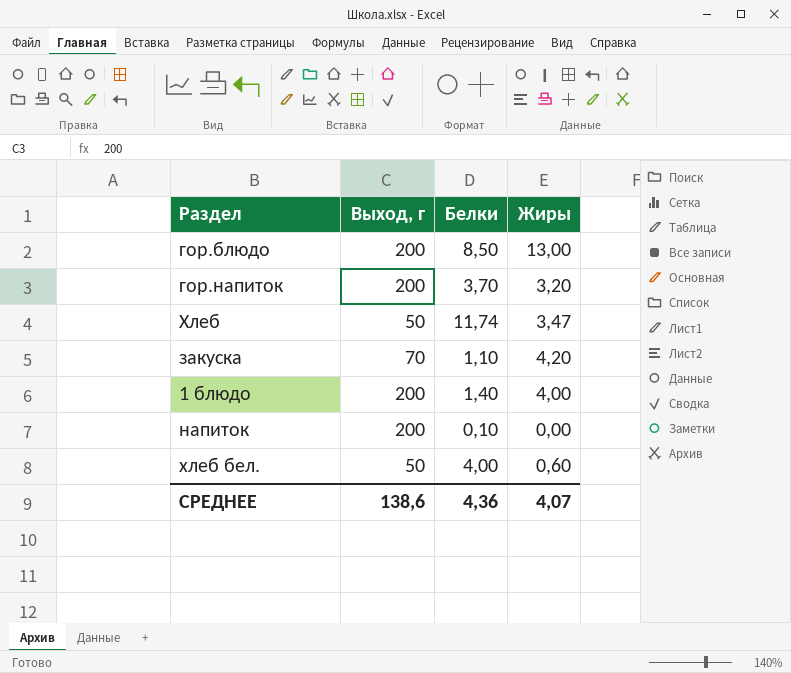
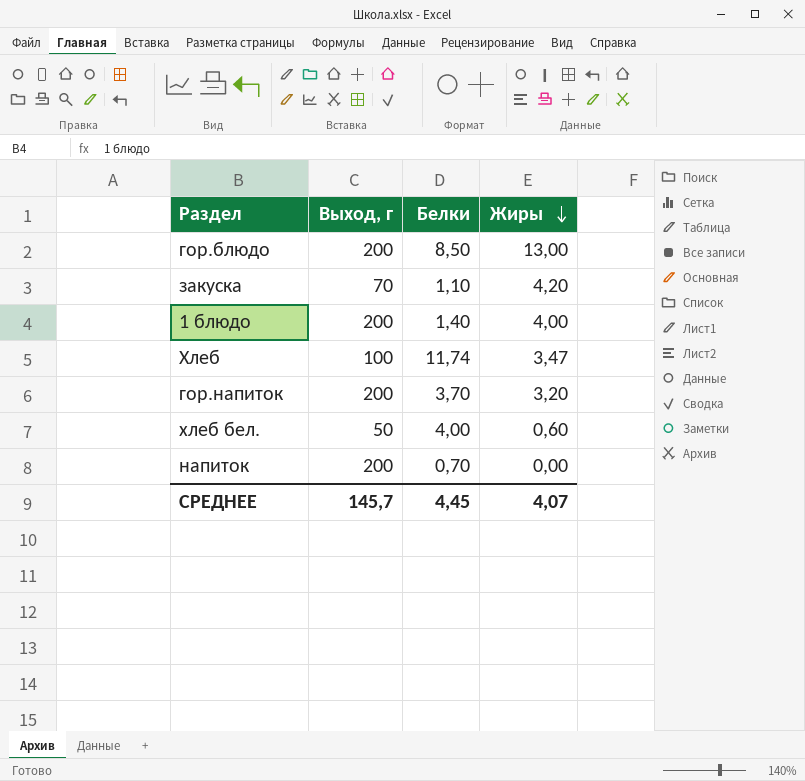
row order: none -> Жиры descending
Хлеб | Выход, г: 50 -> 100
напиток | Белки: 0,10 -> 0,70
СРЕДНЕЕ | Выход, г: 138,6 -> 145,7
СРЕДНЕЕ | Белки: 4,36 -> 4,45

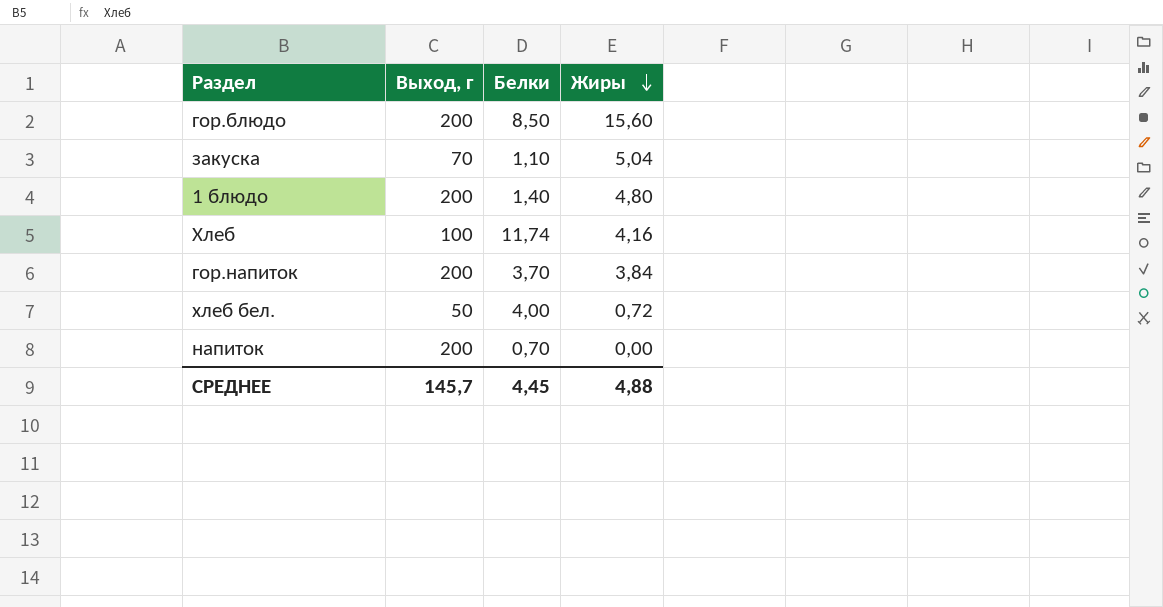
гор.блюдо | Жиры: 13,00 -> 15,60
закуска | Жиры: 4,20 -> 5,04
1 блюдо | Жиры: 4,00 -> 4,80
Хлеб | Жиры: 3,47 -> 4,16
гор.напиток | Жиры: 3,20 -> 3,84
хлеб бел. | Жиры: 0,60 -> 0,72
СРЕДНЕЕ | Жиры: 4,07 -> 4,88

